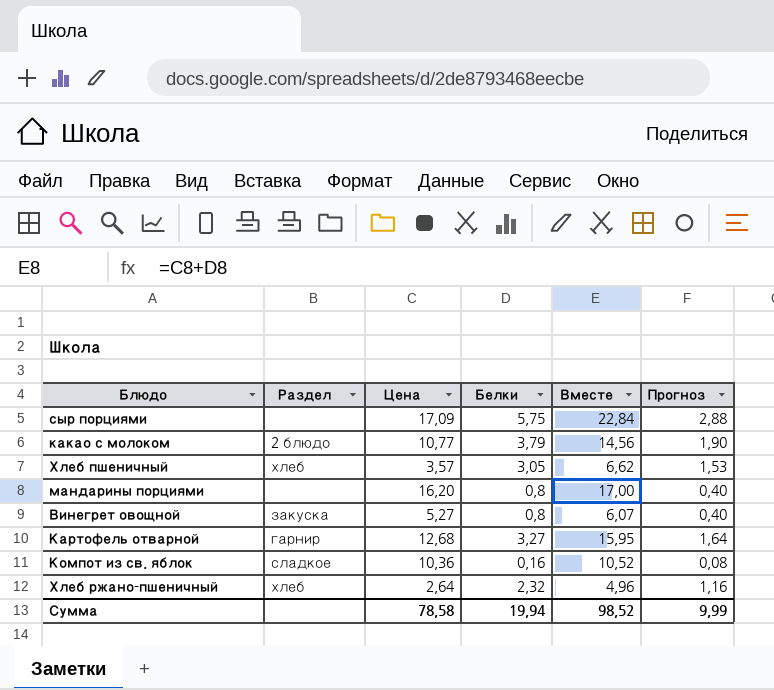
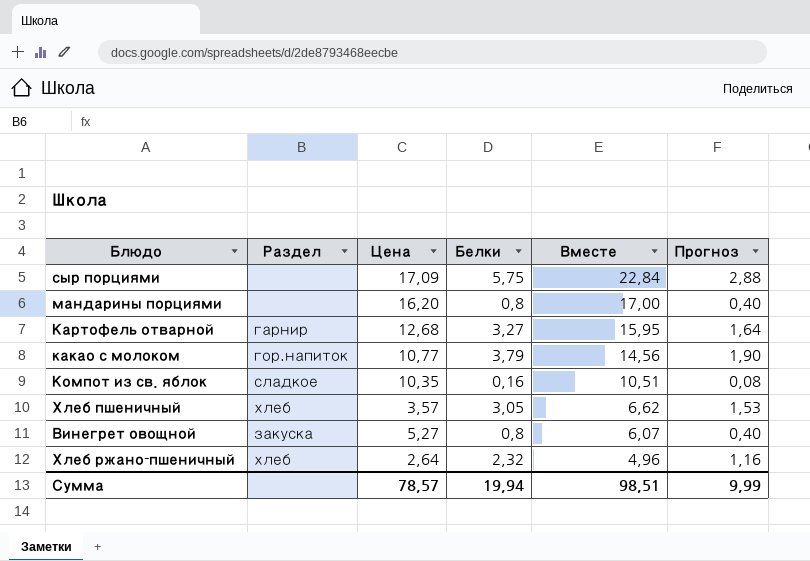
row order: none -> Вместе descending
какао с молоком | Раздел: 2 блюдо -> гор.напиток
Компот из св. яблок | Цена: 10,36 -> 10,35
Компот из св. яблок | Вместе: 10,52 -> 10,51
Сумма | Цена: 78,58 -> 78,57
Сумма | Вместе: 98,52 -> 98,51

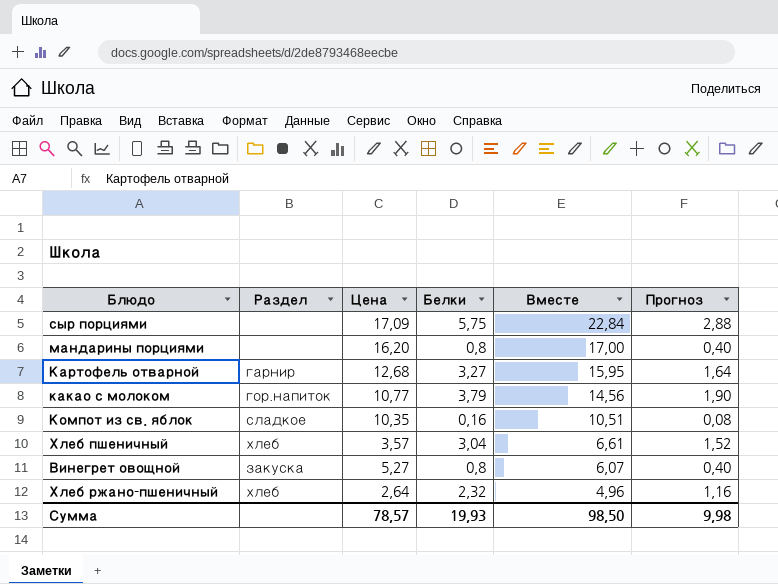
Хлеб пшеничный | Белки: 3,05 -> 3,04
Хлеб пшеничный | Вместе: 6,62 -> 6,61
Хлеб пшеничный | Прогноз: 1,53 -> 1,52
Сумма | Белки: 19,94 -> 19,93
Сумма | Вместе: 98,51 -> 98,50
Сумма | Прогноз: 9,99 -> 9,98

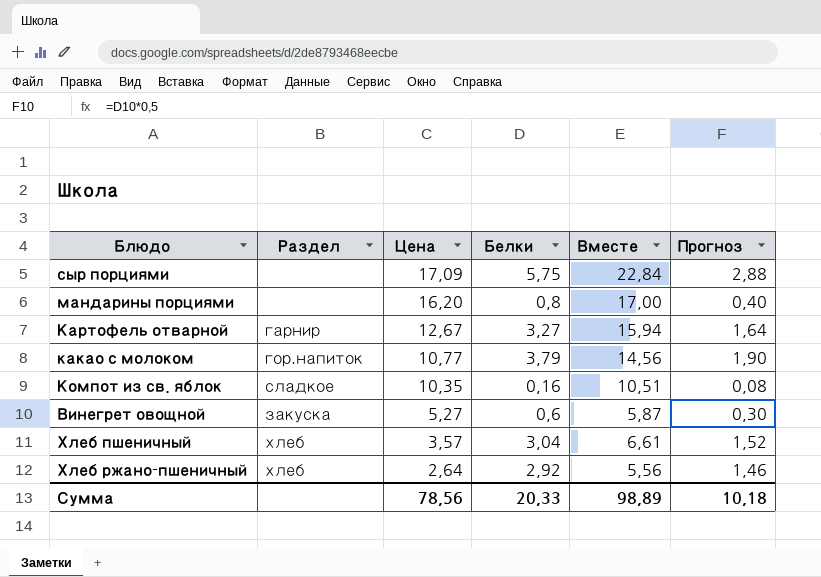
row order: Вместе descending -> Цена descending
Картофель отварной | Цена: 12,68 -> 12,67
Картофель отварной | Вместе: 15,95 -> 15,94
Винегрет овощной | Белки: 0,8 -> 0,6
Винегрет овощной | Вместе: 6,07 -> 5,87
Винегрет овощной | Прогноз: 0,40 -> 0,30
Хлеб ржано-пшеничный | Белки: 2,32 -> 2,92
Хлеб ржано-пшеничный | Вместе: 4,96 -> 5,56
Хлеб ржано-пшеничный | Прогноз: 1,16 -> 1,46
Сумма | Цена: 78,57 -> 78,56
Сумма | Белки: 19,93 -> 20,33
Сумма | Вместе: 98,50 -> 98,89
Сумма | Прогноз: 9,98 -> 10,18

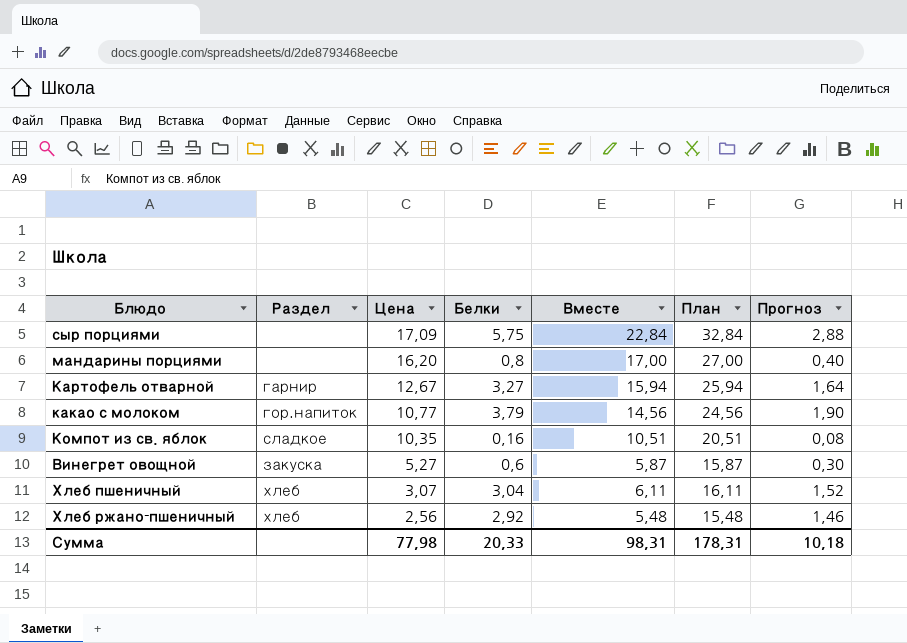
column План | formula: none -> [Вместе] + 10
Хлеб пшеничный | Цена: 3,57 -> 3,07
Хлеб пшеничный | Вместе: 6,61 -> 6,11
Хлеб ржано-пшеничный | Цена: 2,64 -> 2,56
Хлеб ржано-пшеничный | Вместе: 5,56 -> 5,48
Сумма | Цена: 78,56 -> 77,98
Сумма | Вместе: 98,89 -> 98,31

